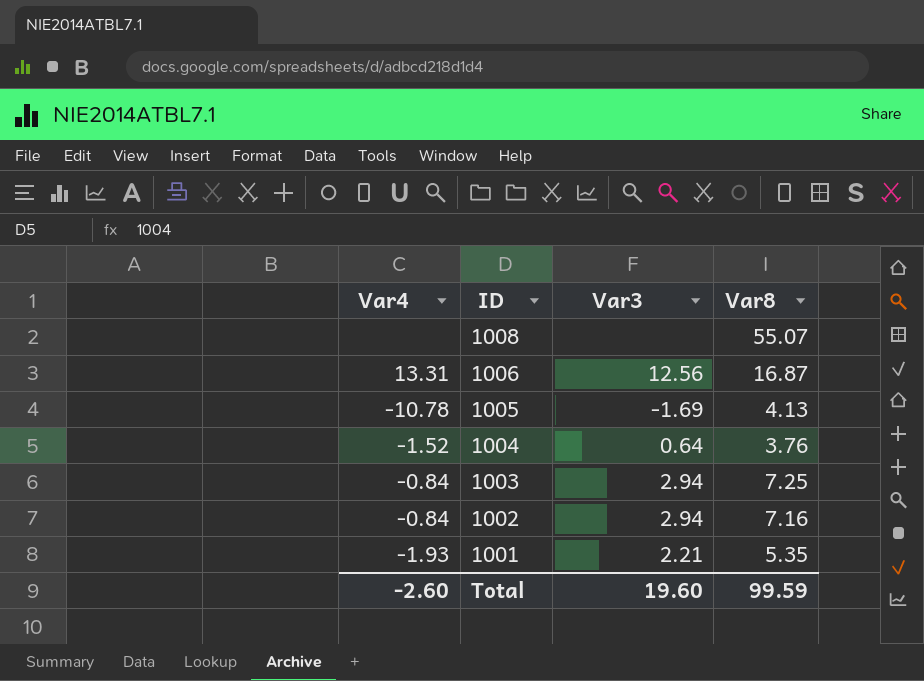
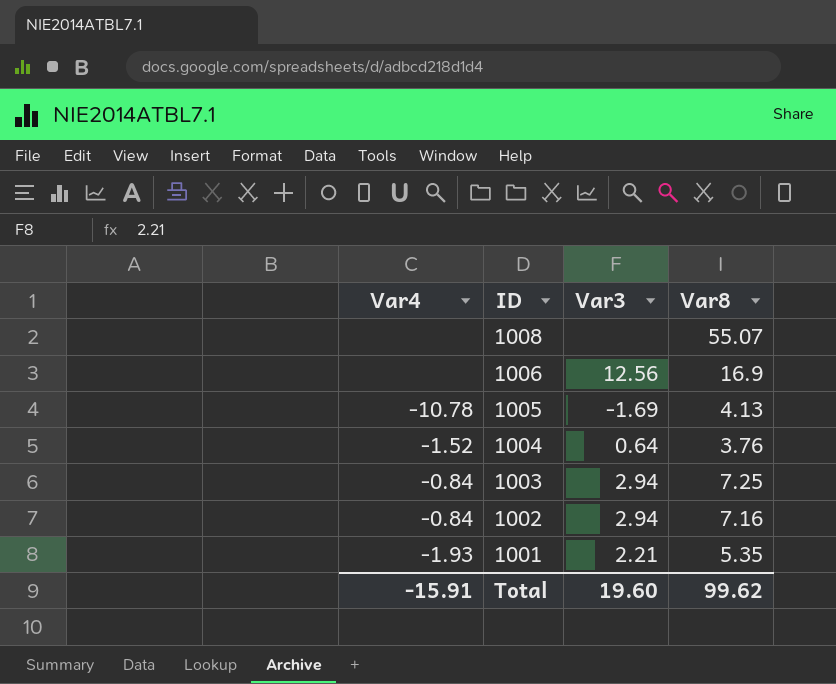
1006 | Var4: 13.31 -> none
1006 | Var8: 16.87 -> 16.9
Total | Var4: -2.60 -> -15.91
Total | Var8: 99.59 -> 99.62

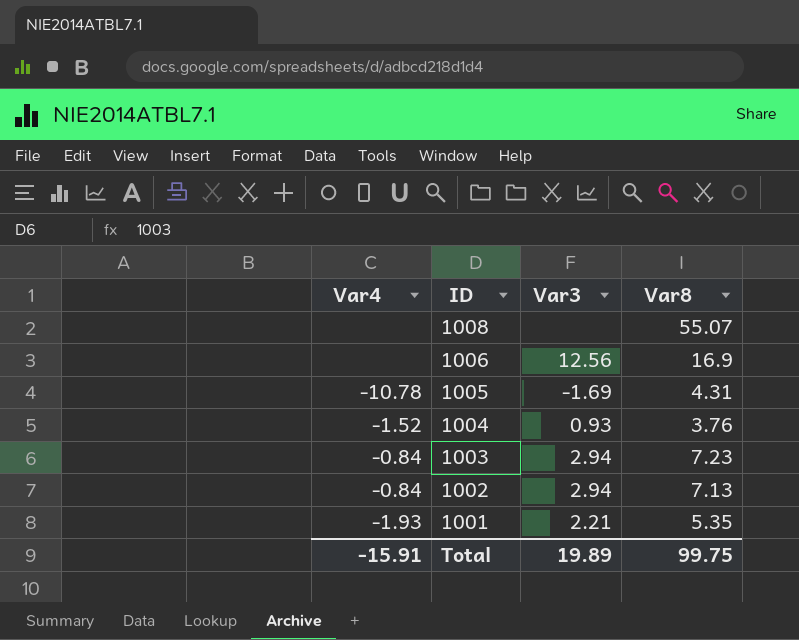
1005 | Var8: 4.13 -> 4.31
1004 | Var3: 0.64 -> 0.93
1003 | Var8: 7.25 -> 7.23
1002 | Var8: 7.16 -> 7.13
Total | Var3: 19.60 -> 19.89
Total | Var8: 99.62 -> 99.75

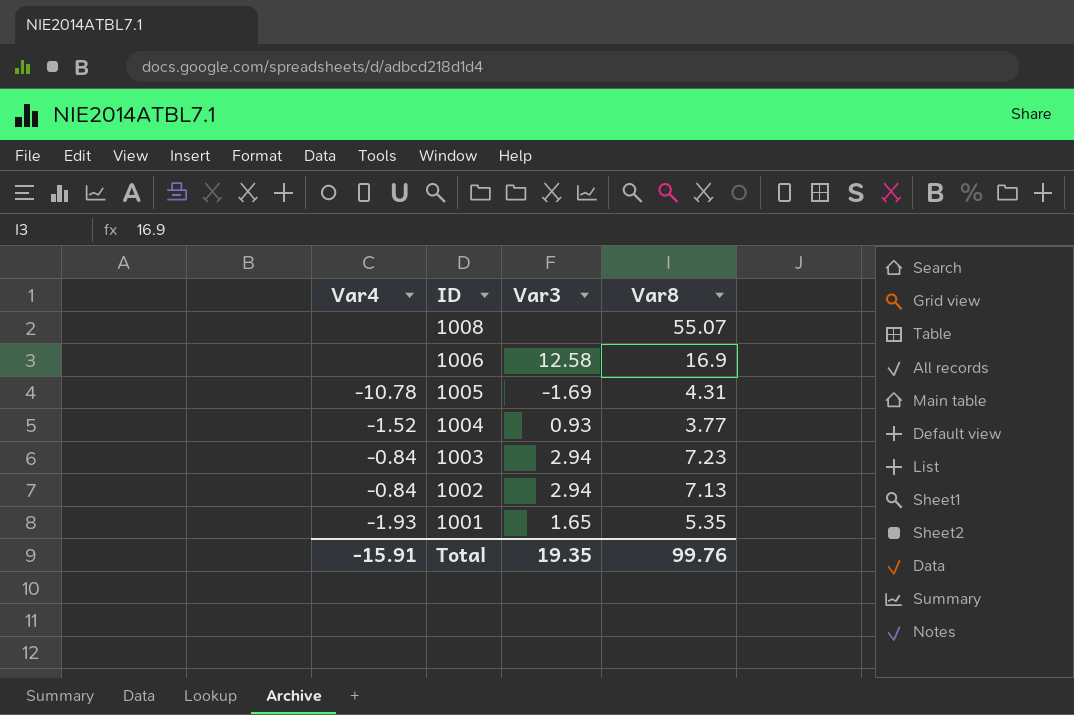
1006 | Var3: 12.56 -> 12.58
1004 | Var8: 3.76 -> 3.77
1001 | Var3: 2.21 -> 1.65
Total | Var3: 19.89 -> 19.35
Total | Var8: 99.75 -> 99.76

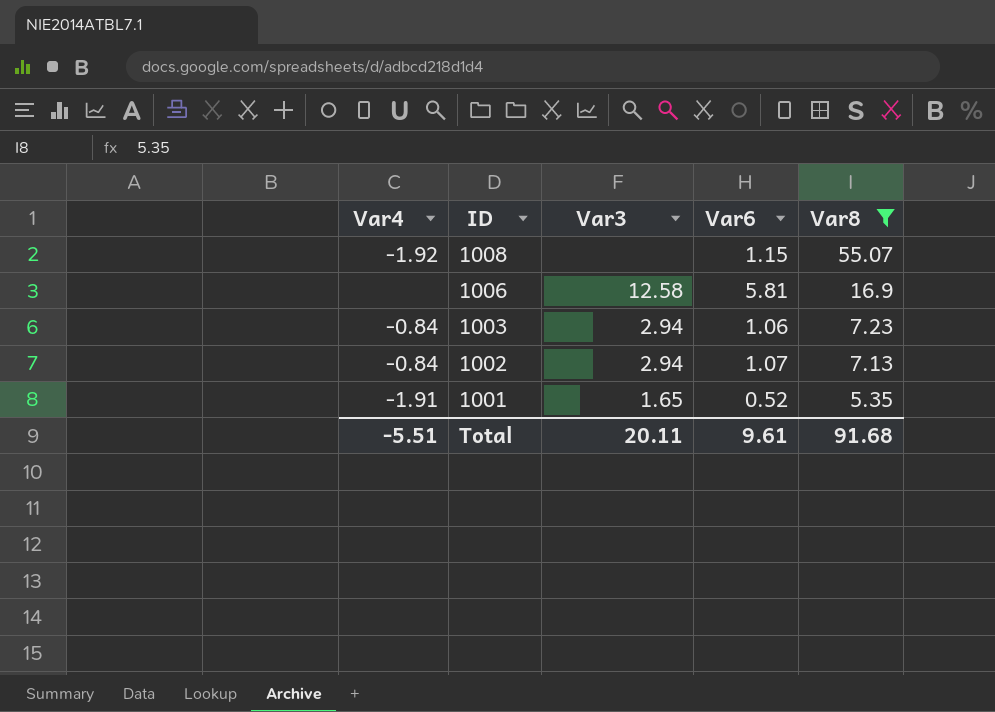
filter: none -> Var8 >= 5.35
column Var6 | position: none -> 4
1008 | Var4: none -> -1.92
1001 | Var4: -1.93 -> -1.91
Total | Var4: -15.91 -> -5.51
Total | Var3: 19.35 -> 20.11
Total | Var8: 99.76 -> 91.68

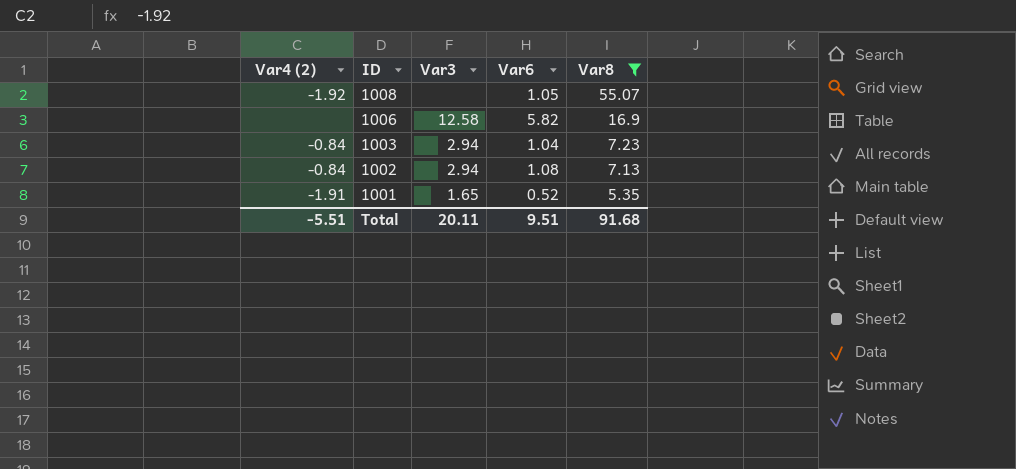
column name: Var4 -> Var4 (2)
1008 | Var6: 1.15 -> 1.05
1006 | Var6: 5.81 -> 5.82
1003 | Var6: 1.06 -> 1.04
1002 | Var6: 1.07 -> 1.08
Total | Var6: 9.61 -> 9.51

